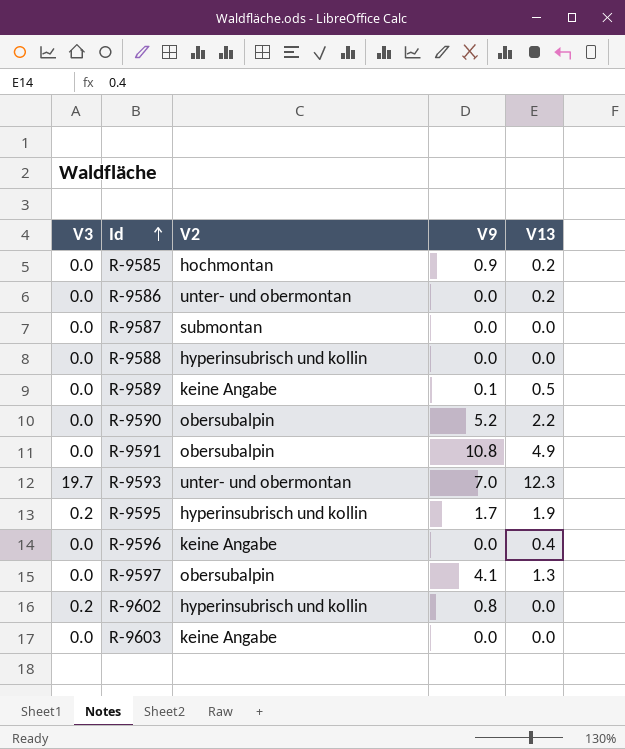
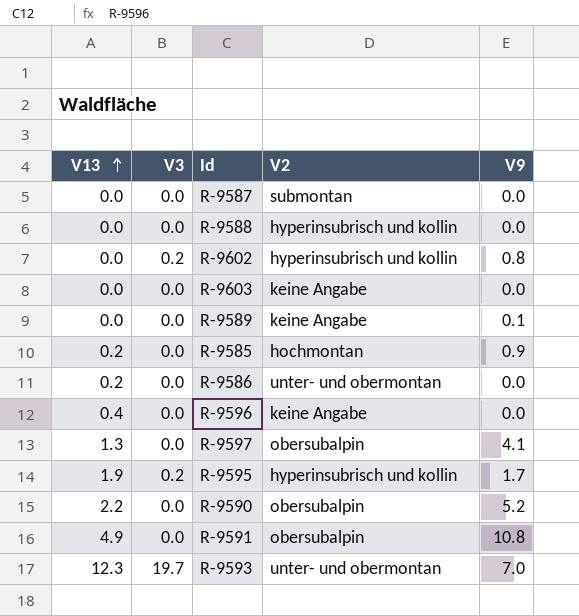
row order: Id ascending -> V13 ascending
column V13 | position: 5 -> 1
R-9589 | V13: 0.5 -> 0.0

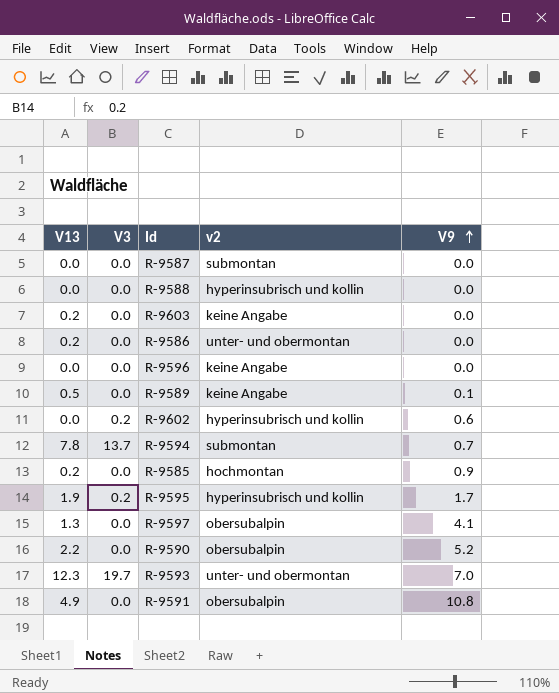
row order: V13 ascending -> V9 ascending
column name: V2 -> v2
R-9603 | V13: 0.0 -> 0.2
R-9596 | V13: 0.4 -> 0.0
R-9589 | V13: 0.0 -> 0.5
R-9602 | V9: 0.8 -> 0.6
row R-9594: none -> 7.8 | 13.7 | submontan | 0.7

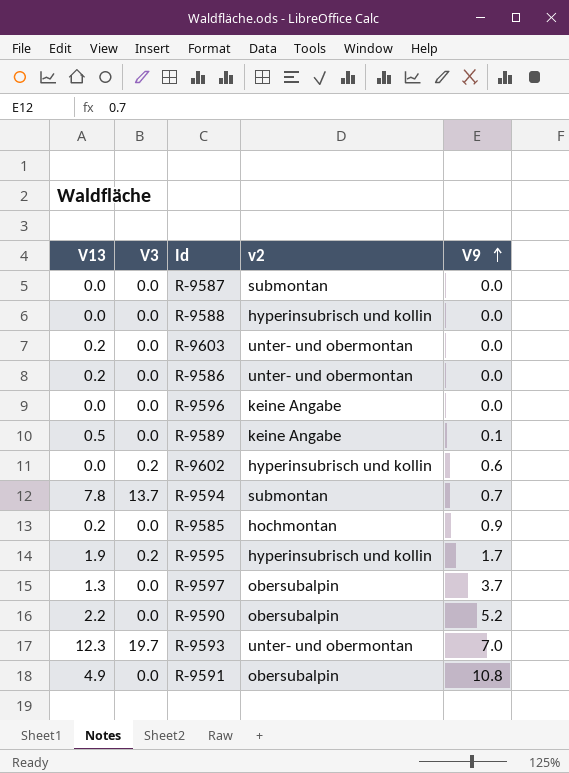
R-9603 | v2: keine Angabe -> unter- und obermontan
R-9597 | V9: 4.1 -> 3.7

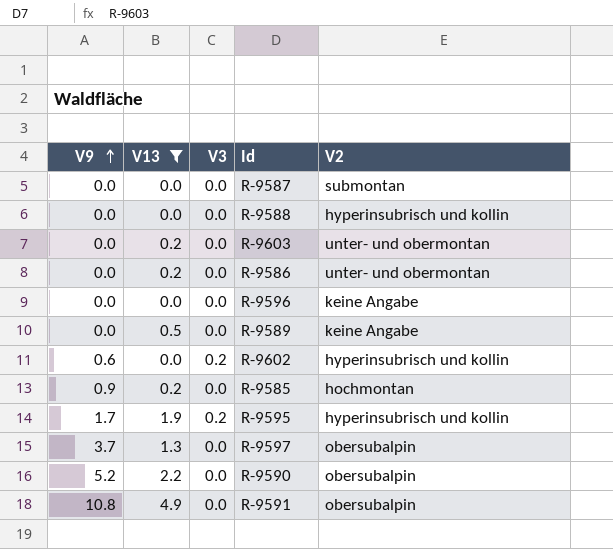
filter: none -> V13 <= 4.9
column V9 | position: 5 -> 1
column name: v2 -> V2
R-9589 | V9: 0.1 -> 0.0

